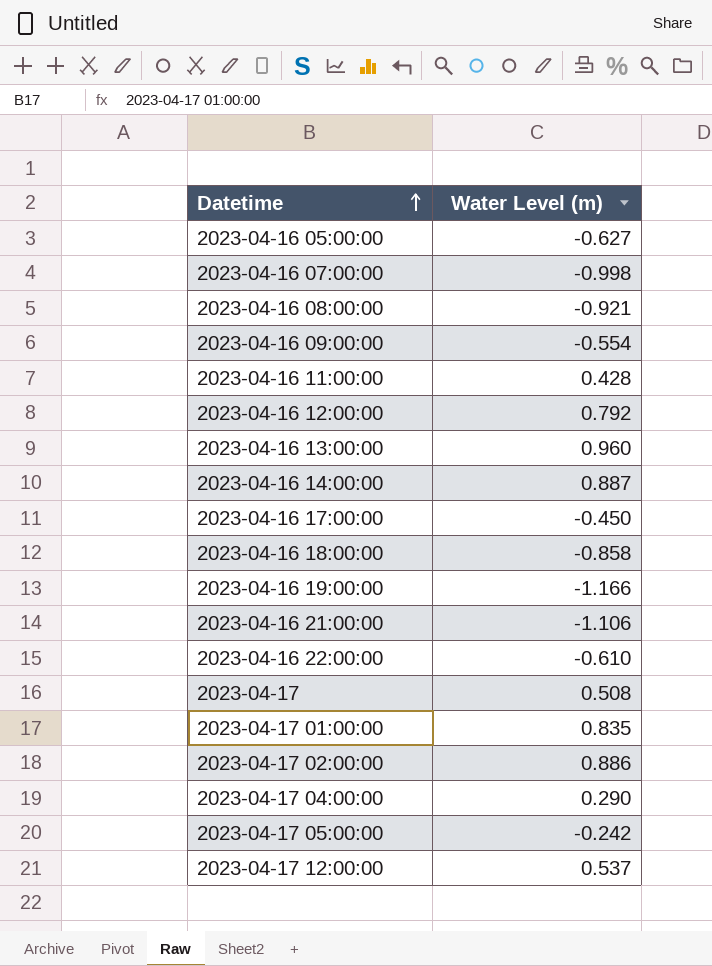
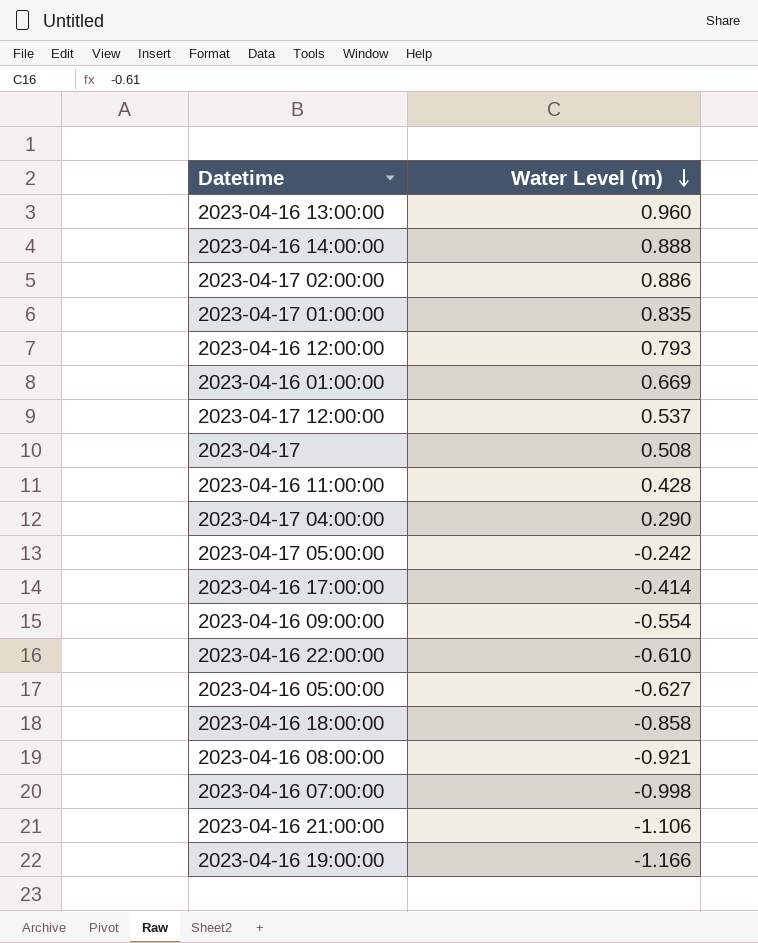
row order: Datetime ascending -> Water Level (m) descending
2023-04-16 14:00:00 | Water Level (m): 0.887 -> 0.888
2023-04-16 12:00:00 | Water Level (m): 0.792 -> 0.793
row 2023-04-16 01:00:00: none -> 0.669
2023-04-16 17:00:00 | Water Level (m): -0.450 -> -0.414

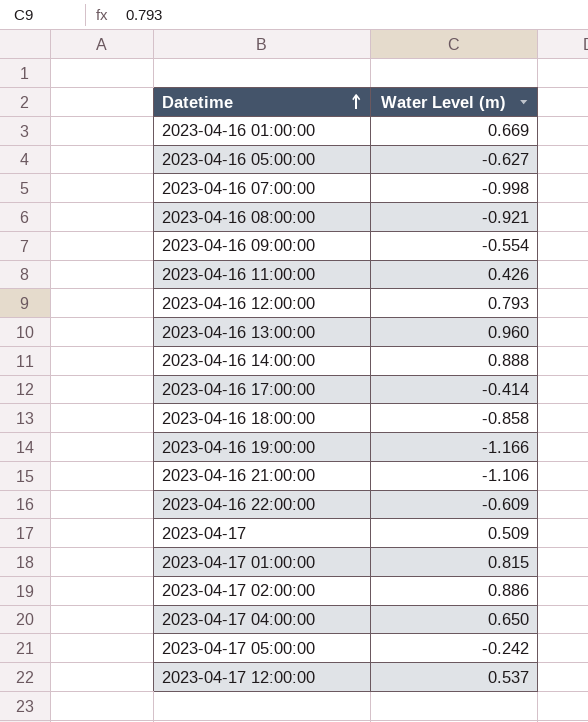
row order: Water Level (m) descending -> Datetime ascending
2023-04-16 11:00:00 | Water Level (m): 0.428 -> 0.426
2023-04-16 22:00:00 | Water Level (m): -0.610 -> -0.609
2023-04-17 | Water Level (m): 0.508 -> 0.509
2023-04-17 01:00:00 | Water Level (m): 0.835 -> 0.815
2023-04-17 04:00:00 | Water Level (m): 0.290 -> 0.650

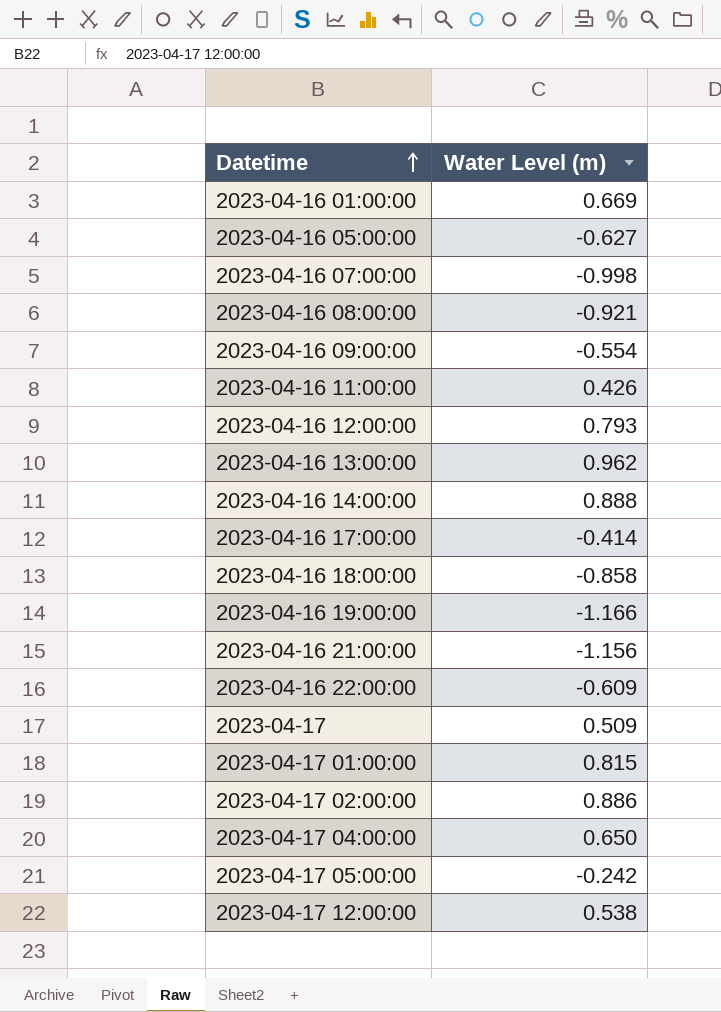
2023-04-16 13:00:00 | Water Level (m): 0.960 -> 0.962
2023-04-16 21:00:00 | Water Level (m): -1.106 -> -1.156
2023-04-17 12:00:00 | Water Level (m): 0.537 -> 0.538

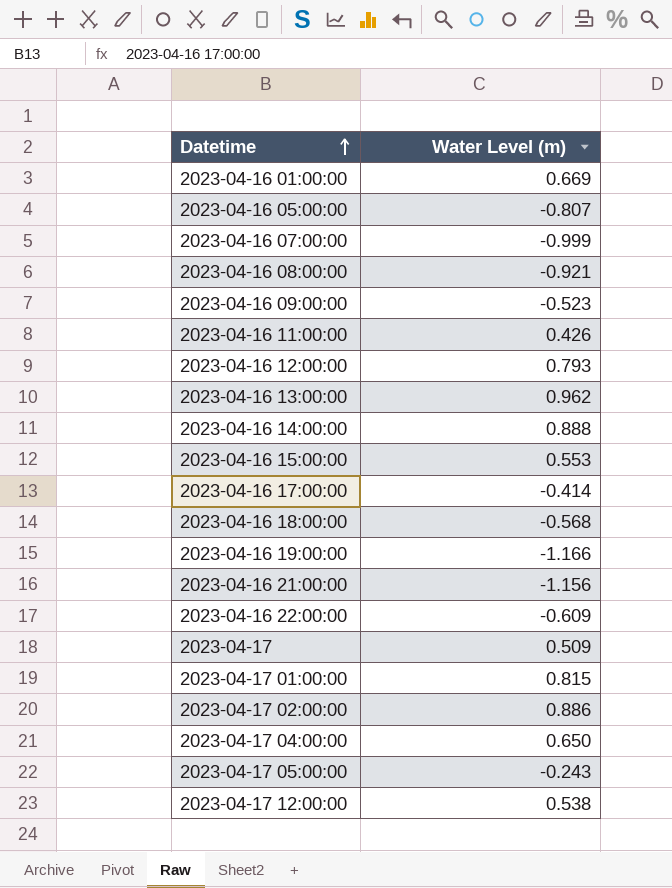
2023-04-16 05:00:00 | Water Level (m): -0.627 -> -0.807
2023-04-16 07:00:00 | Water Level (m): -0.998 -> -0.999
2023-04-16 09:00:00 | Water Level (m): -0.554 -> -0.523
row 2023-04-16 15:00:00: none -> 0.553
2023-04-16 18:00:00 | Water Level (m): -0.858 -> -0.568
2023-04-17 05:00:00 | Water Level (m): -0.242 -> -0.243

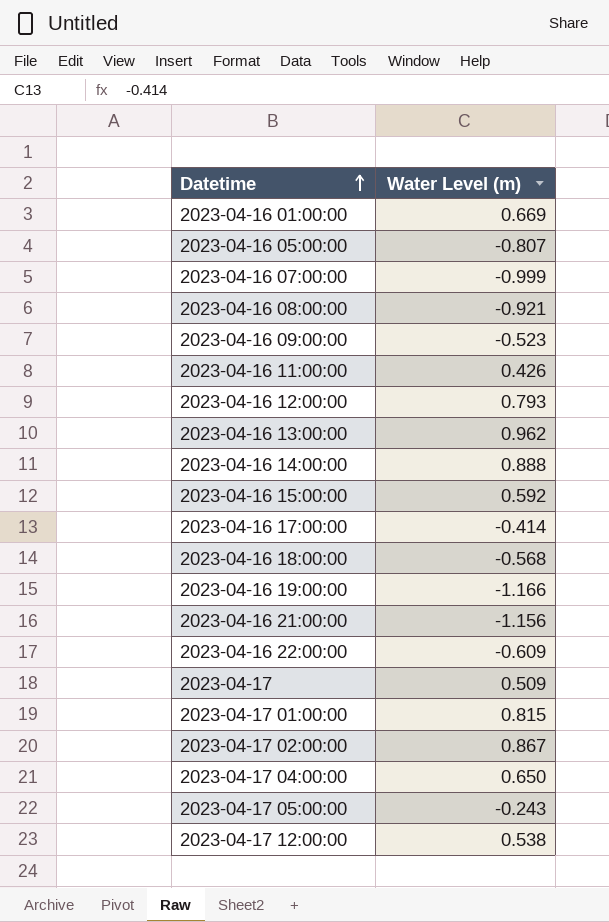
2023-04-16 15:00:00 | Water Level (m): 0.553 -> 0.592
2023-04-17 02:00:00 | Water Level (m): 0.886 -> 0.867

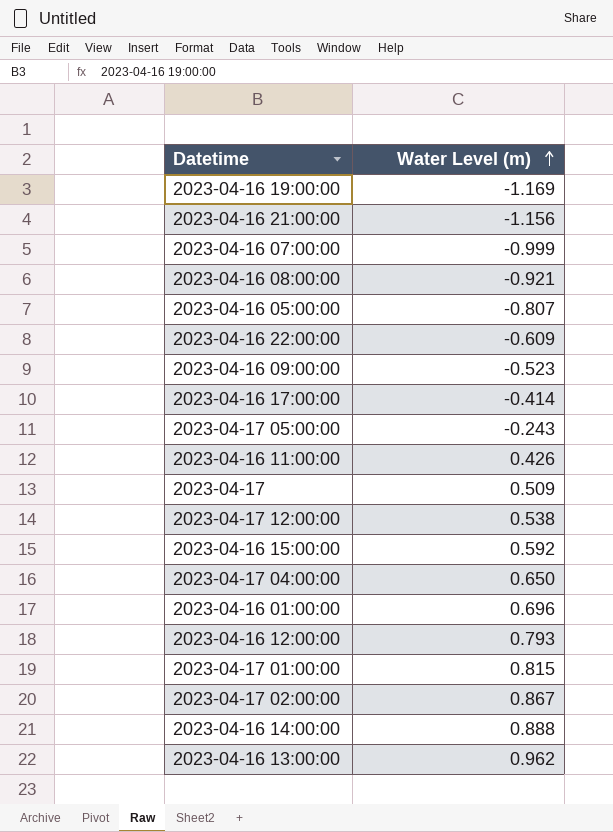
row order: Datetime ascending -> Water Level (m) ascending
row 2023-04-16 18:00:00: -0.568 -> none
2023-04-16 19:00:00 | Water Level (m): -1.166 -> -1.169
2023-04-16 01:00:00 | Water Level (m): 0.669 -> 0.696

